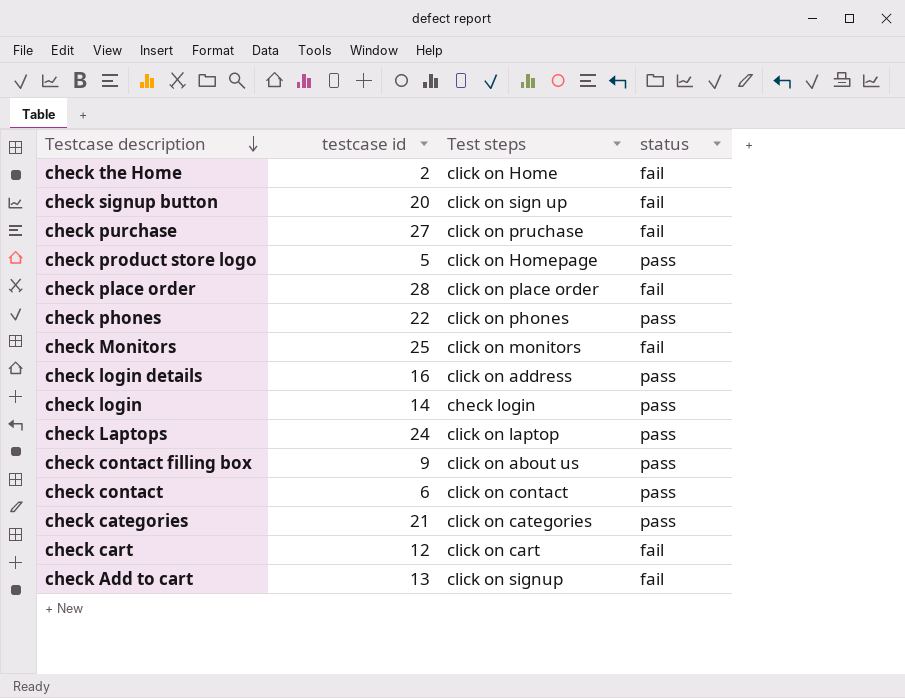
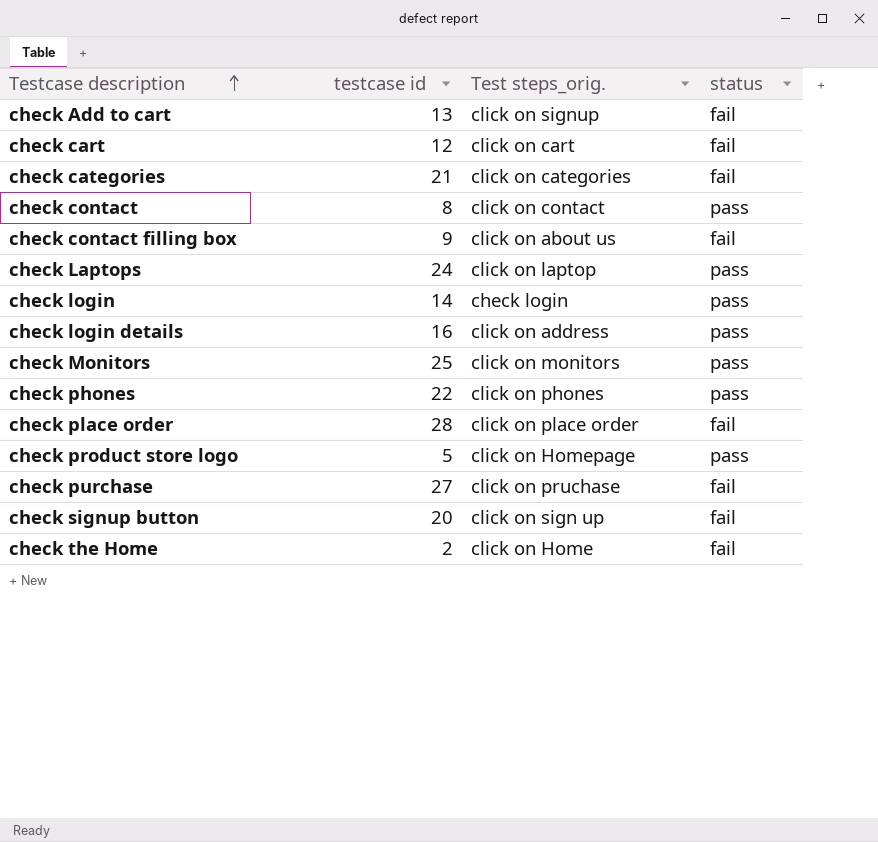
row order: Testcase description descending -> Testcase description ascending
column name: Test steps -> Test steps_orig.
check categories | status: pass -> fail
check contact | testcase id: 6 -> 8
check contact filling box | status: pass -> fail
check Monitors | status: fail -> pass

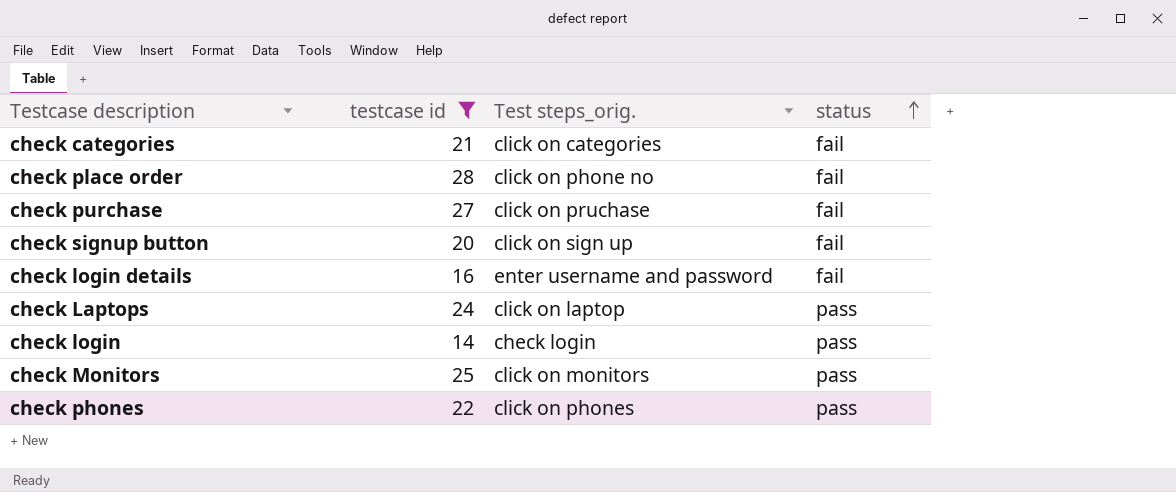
filter: none -> testcase id >= 14
row order: Testcase description ascending -> status ascending
check place order | Test steps_orig.: click on place order -> click on phone no
check login details | Test steps_orig.: click on address -> enter username and password
check login details | status: pass -> fail

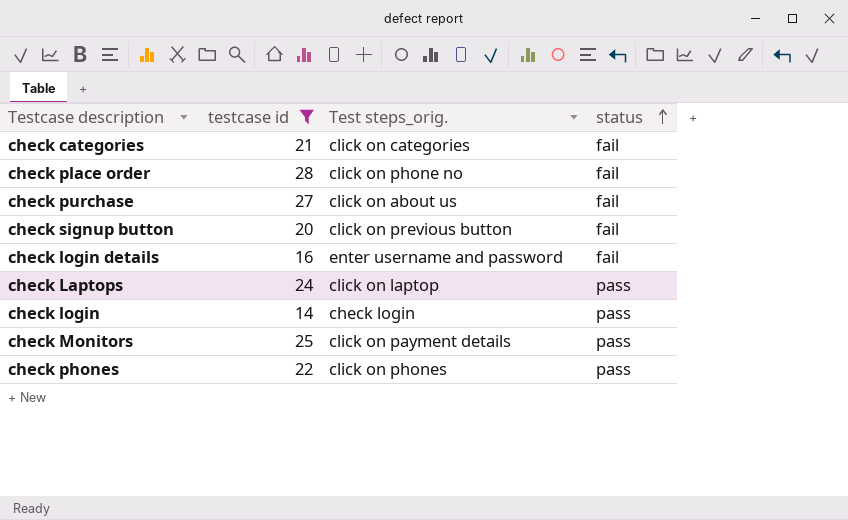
check purchase | Test steps_orig.: click on pruchase -> click on about us
check signup button | Test steps_orig.: click on sign up -> click on previous button
check Monitors | Test steps_orig.: click on monitors -> click on payment details

